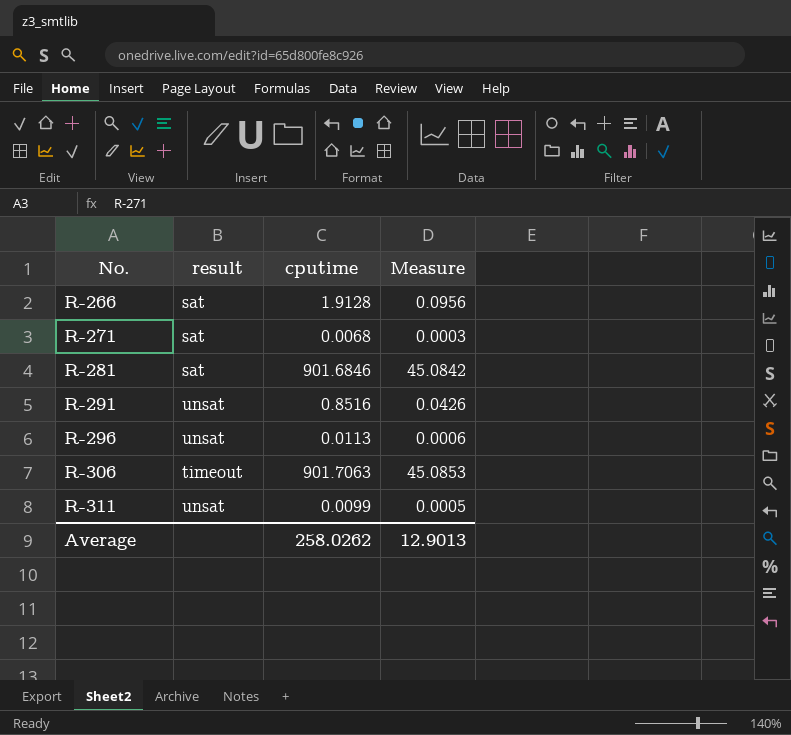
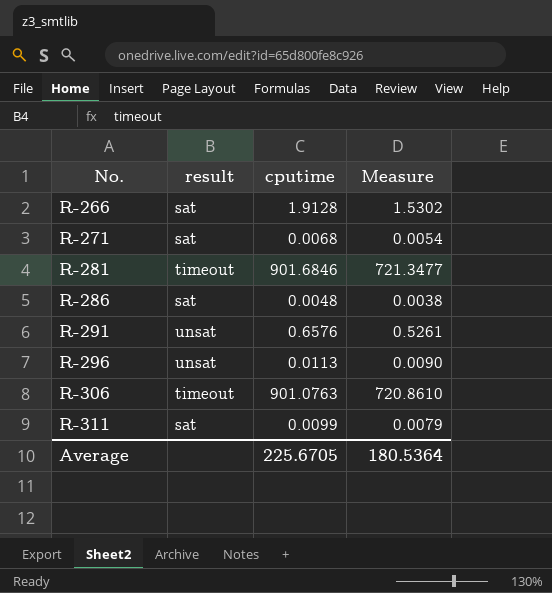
column Measure | formula: [cputime] * 0.05 -> [cputime] * 0.8
R-281 | result: sat -> timeout
row R-286: none -> sat | 0.0048 | 0.0038
R-291 | cputime: 0.8516 -> 0.6576
R-306 | cputime: 901.7063 -> 901.0763
R-311 | result: unsat -> sat
Average | cputime: 258.0262 -> 225.6705
Average | Measure: 12.9013 -> 180.5364

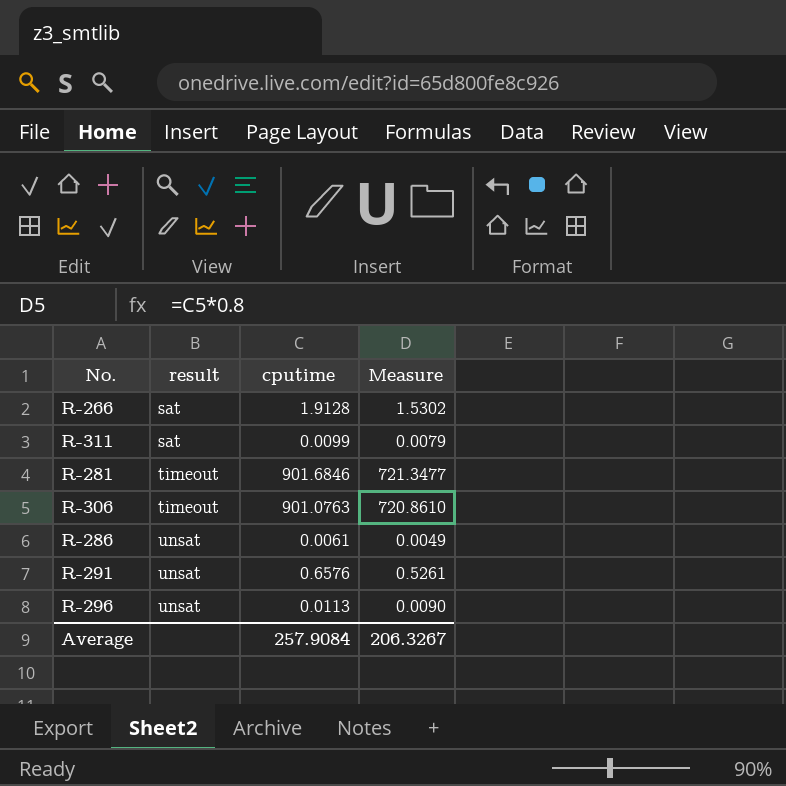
row order: No. ascending -> result ascending
row R-271: sat | 0.0068 | 0.0054 -> none
R-286 | result: sat -> unsat
R-286 | cputime: 0.0048 -> 0.0061
R-286 | Measure: 0.0038 -> 0.0049
Average | cputime: 225.6705 -> 257.9084
Average | Measure: 180.5364 -> 206.3267

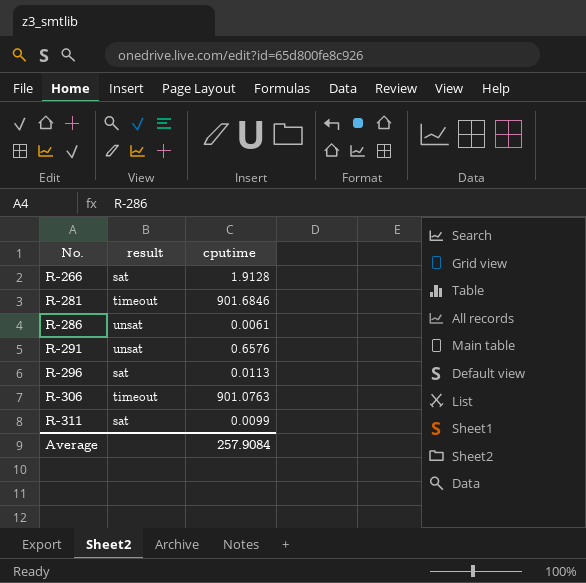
row order: result ascending -> No. ascending
column Measure | formula: [cputime] * 0.8 -> none
R-296 | result: unsat -> sat

